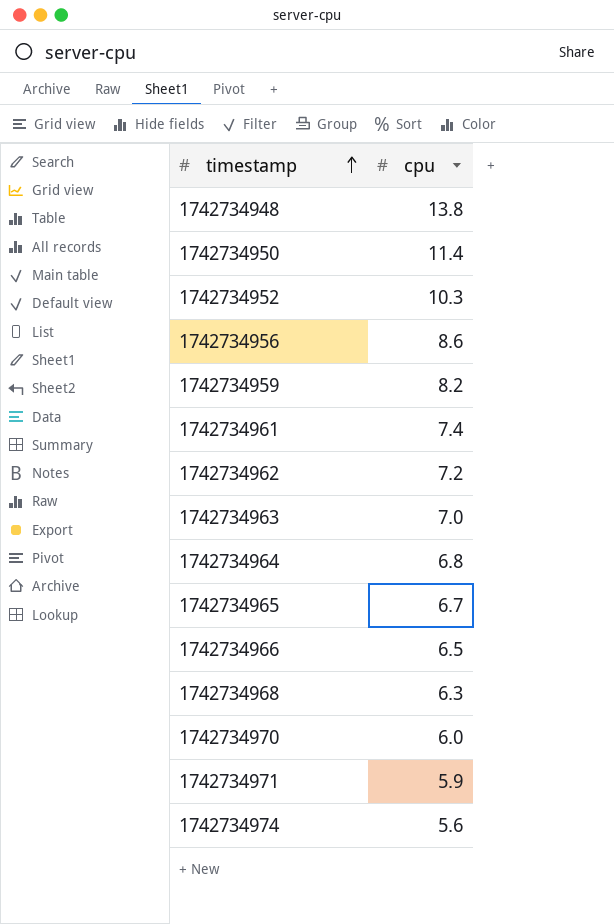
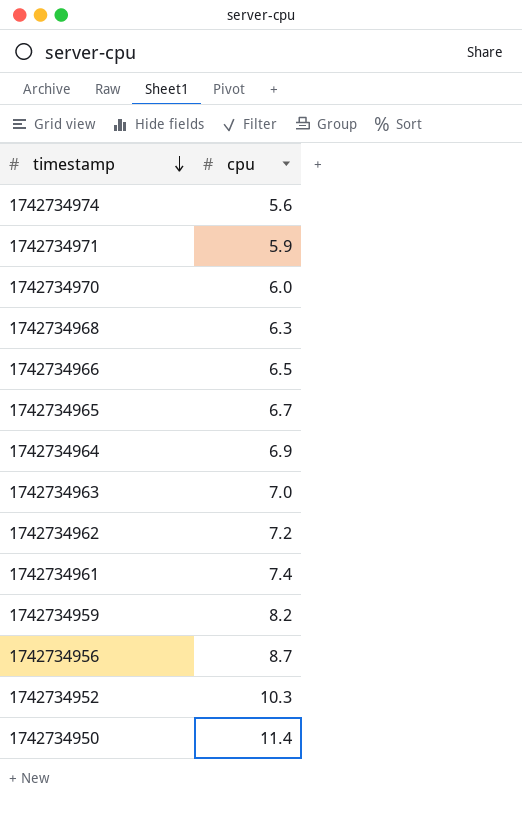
row order: timestamp ascending -> timestamp descending
row 1742734948: 13.8 -> none
1742734964 | cpu: 6.8 -> 6.9
1742734956 | cpu: 8.6 -> 8.7

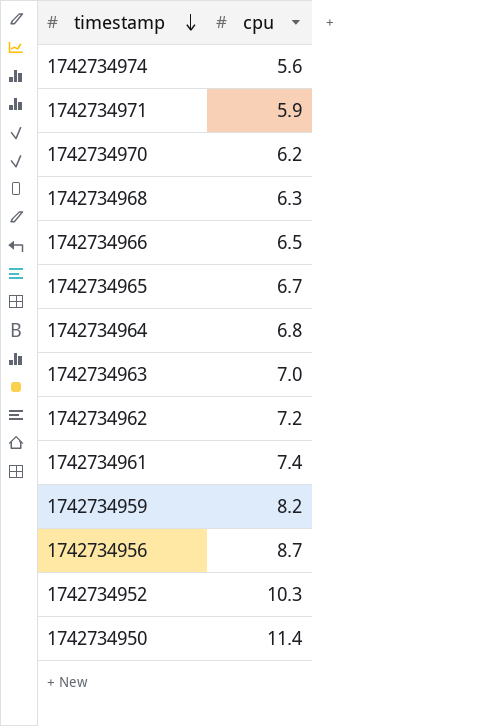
1742734970 | cpu: 6.0 -> 6.2
1742734964 | cpu: 6.9 -> 6.8

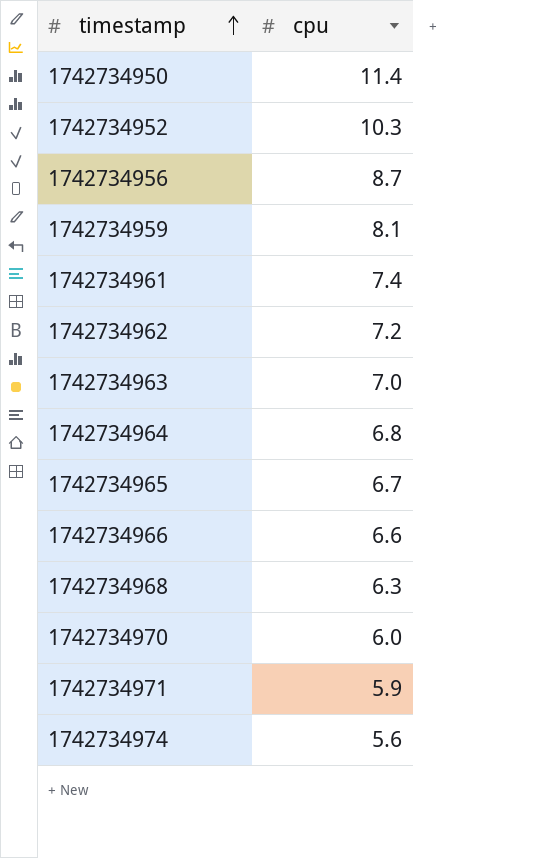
row order: timestamp descending -> timestamp ascending
1742734959 | cpu: 8.2 -> 8.1
1742734966 | cpu: 6.5 -> 6.6
1742734970 | cpu: 6.2 -> 6.0

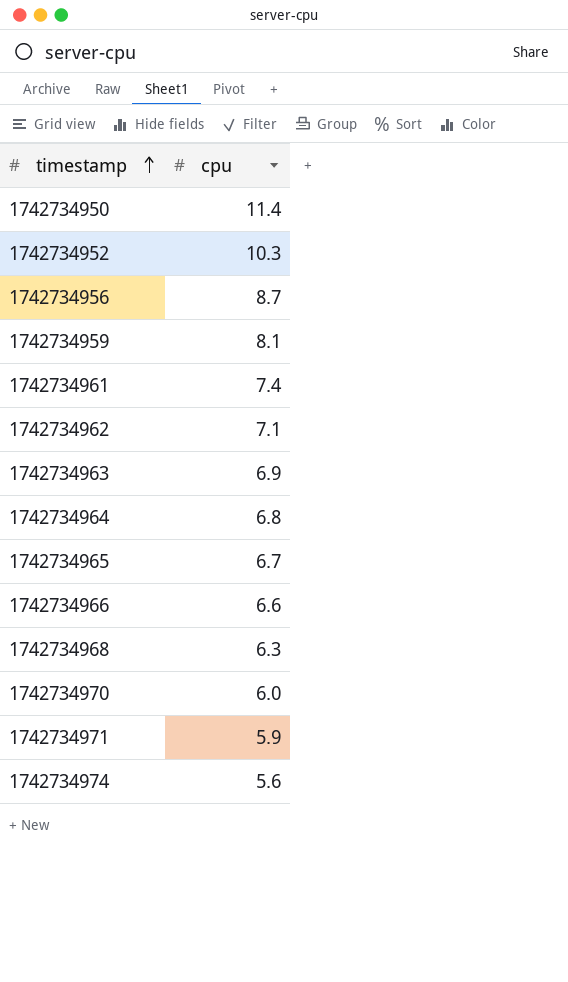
1742734962 | cpu: 7.2 -> 7.1
1742734963 | cpu: 7.0 -> 6.9

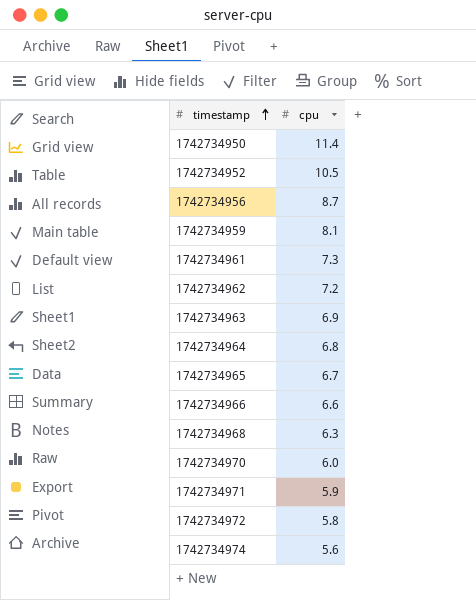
1742734952 | cpu: 10.3 -> 10.5
1742734961 | cpu: 7.4 -> 7.3
1742734962 | cpu: 7.1 -> 7.2
row 1742734972: none -> 5.8

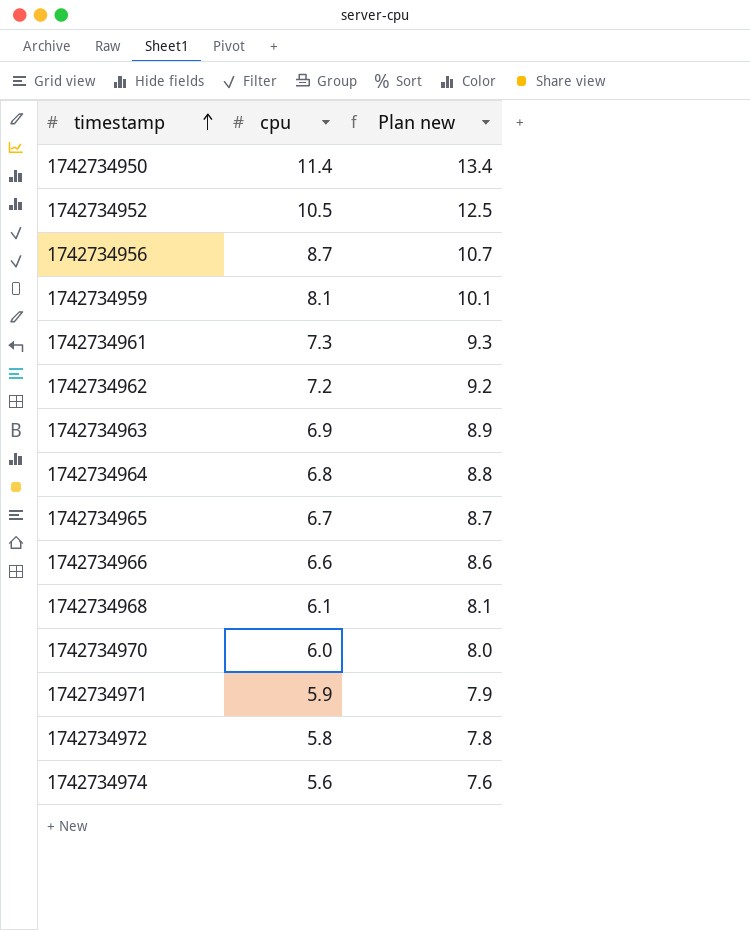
column Plan new | formula: none -> [cpu] + 2
1742734968 | cpu: 6.3 -> 6.1

